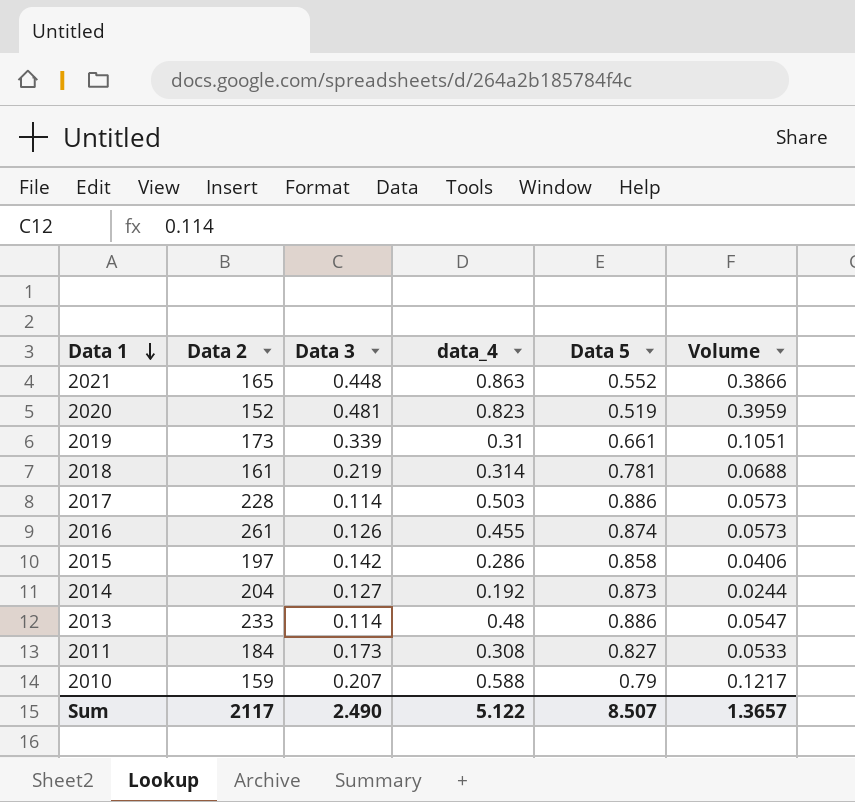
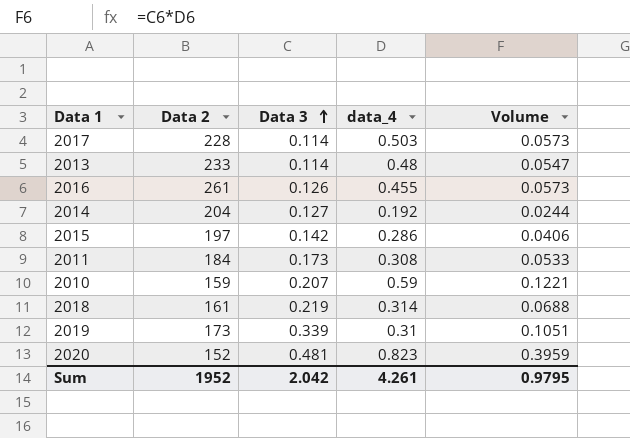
row order: Data 1 descending -> Data 3 ascending
column Data 5 | position: 5 -> none
row 2021: 165 | 0.448 | 0.863 | 0.552 | 0.3866 -> none
2010 | data_4: 0.588 -> 0.59
2010 | Volume: 0.1217 -> 0.1221
Sum | Data 2: 2117 -> 1952
Sum | Data 3: 2.490 -> 2.042
Sum | data_4: 5.122 -> 4.261
Sum | Volume: 1.3657 -> 0.9795

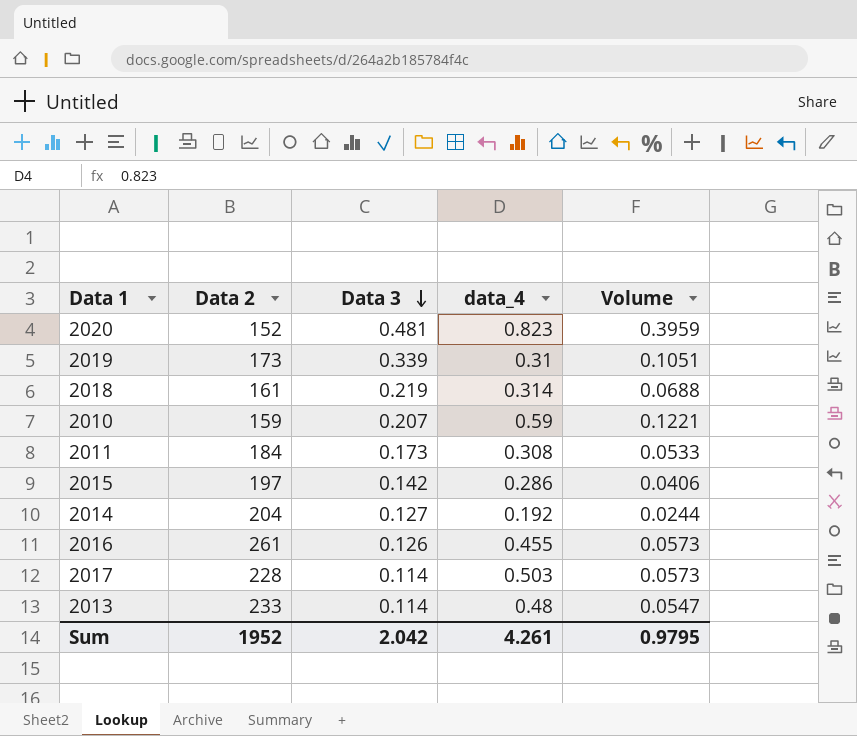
row order: Data 3 ascending -> Data 3 descending

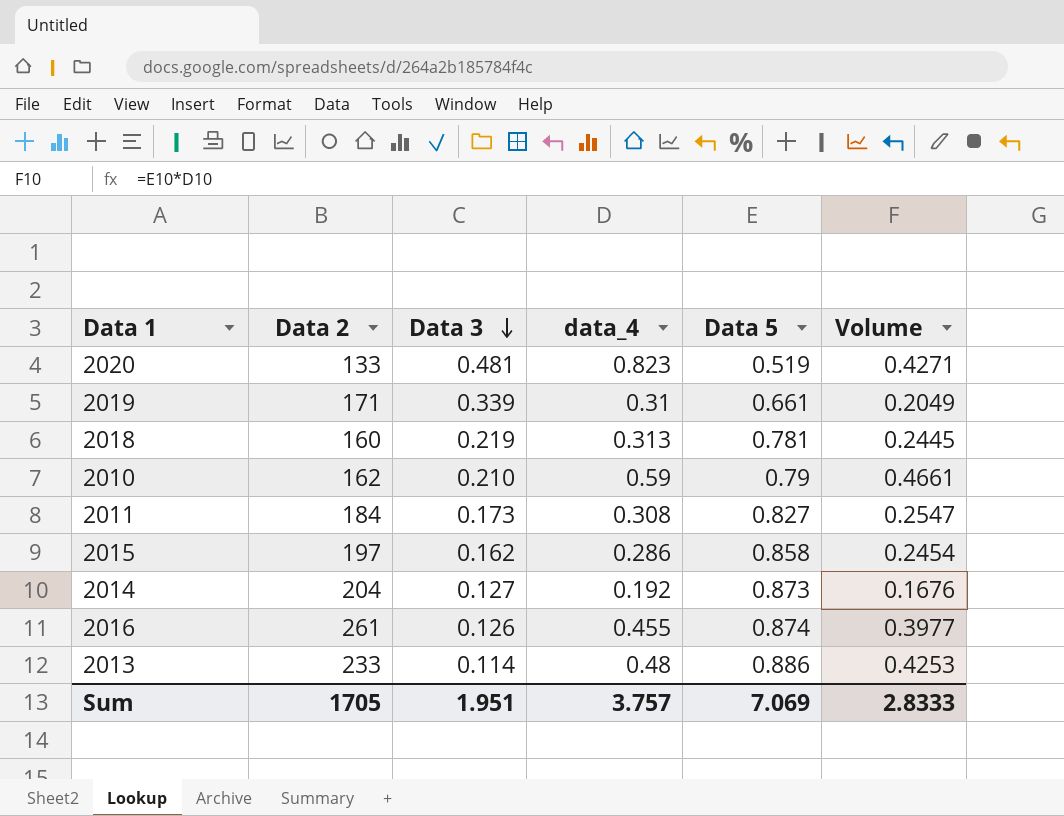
column Data 5 | position: none -> 5
column Volume | formula: [Data 3] * [data_4] -> [data_4] * [Data 5]
row 2017: 228 | 0.114 | 0.503 | 0.0573 -> none
2020 | Data 2: 152 -> 133
2019 | Data 2: 173 -> 171
2018 | Data 2: 161 -> 160
2018 | data_4: 0.314 -> 0.313
2010 | Data 2: 159 -> 162
2010 | Data 3: 0.207 -> 0.210
2015 | Data 3: 0.142 -> 0.162
Sum | Data 2: 1952 -> 1705
Sum | Data 3: 2.042 -> 1.951
Sum | data_4: 4.261 -> 3.757
Sum | Volume: 0.9795 -> 2.8333

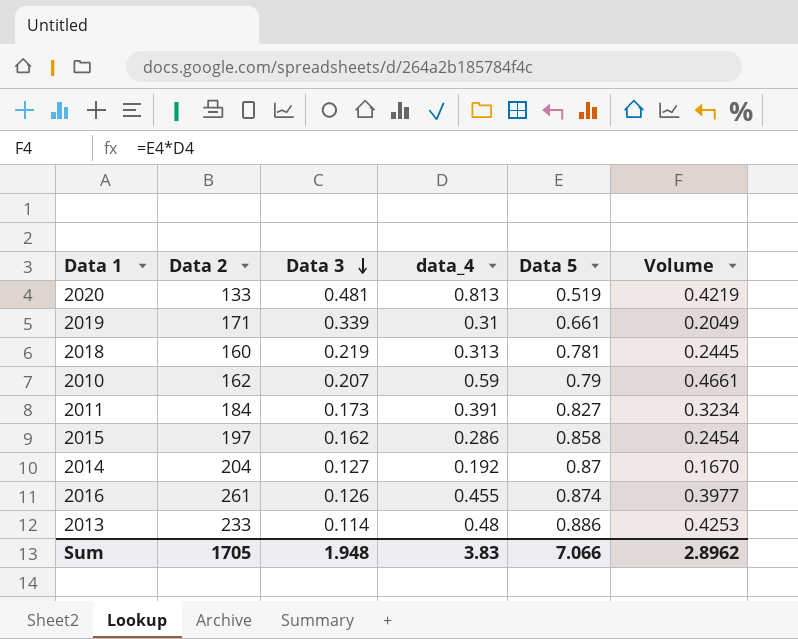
2020 | data_4: 0.823 -> 0.813
2020 | Volume: 0.4271 -> 0.4219
2010 | Data 3: 0.210 -> 0.207
2011 | data_4: 0.308 -> 0.391
2011 | Volume: 0.2547 -> 0.3234
2014 | Data 5: 0.873 -> 0.87
2014 | Volume: 0.1676 -> 0.1670
Sum | Data 3: 1.951 -> 1.948
Sum | data_4: 3.757 -> 3.83
Sum | Data 5: 7.069 -> 7.066
Sum | Volume: 2.8333 -> 2.8962

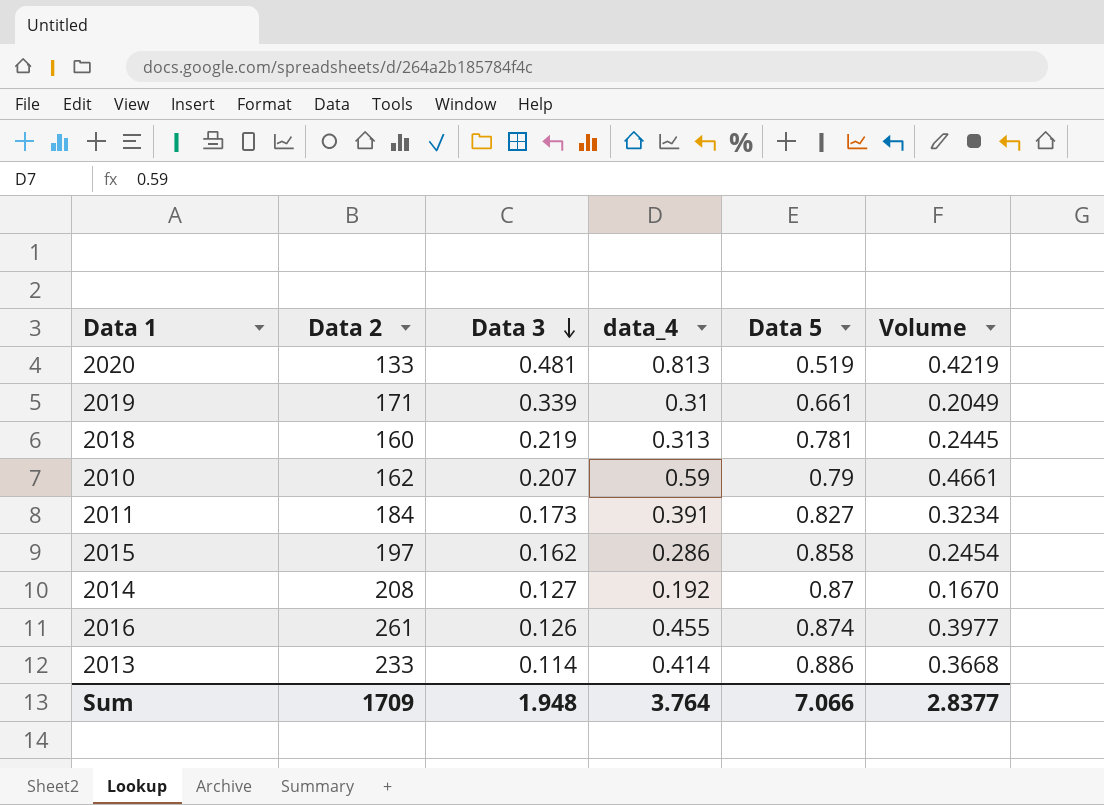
2014 | Data 2: 204 -> 208
2013 | data_4: 0.48 -> 0.414
2013 | Volume: 0.4253 -> 0.3668
Sum | Data 2: 1705 -> 1709
Sum | data_4: 3.83 -> 3.764
Sum | Volume: 2.8962 -> 2.8377

